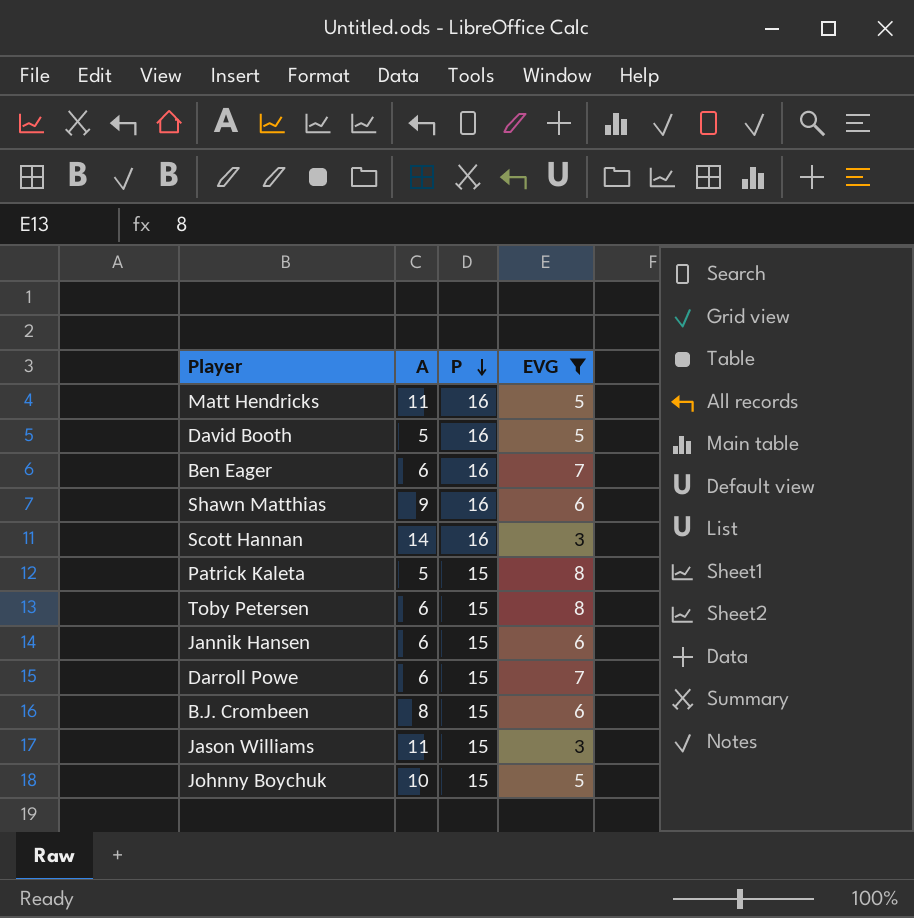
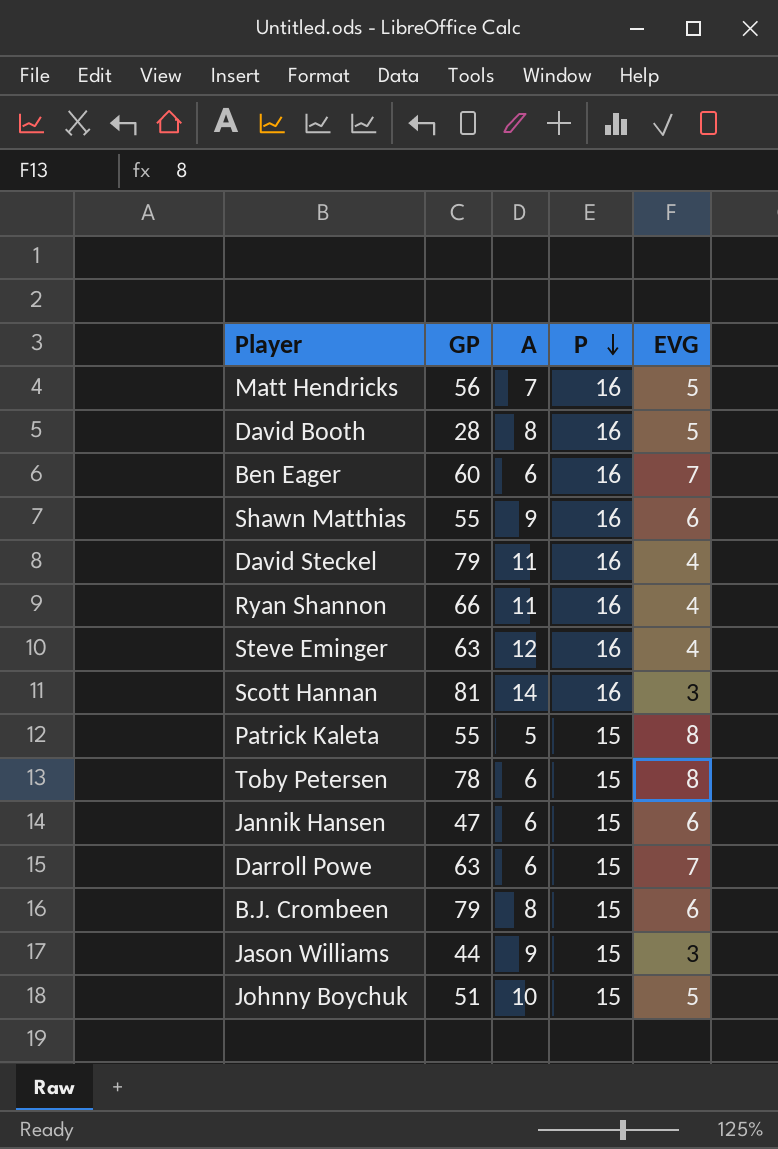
filter: EVG != 4 -> none
column GP | position: none -> 2
Matt Hendricks | A: 11 -> 7
David Booth | A: 5 -> 8
Jason Williams | A: 11 -> 9

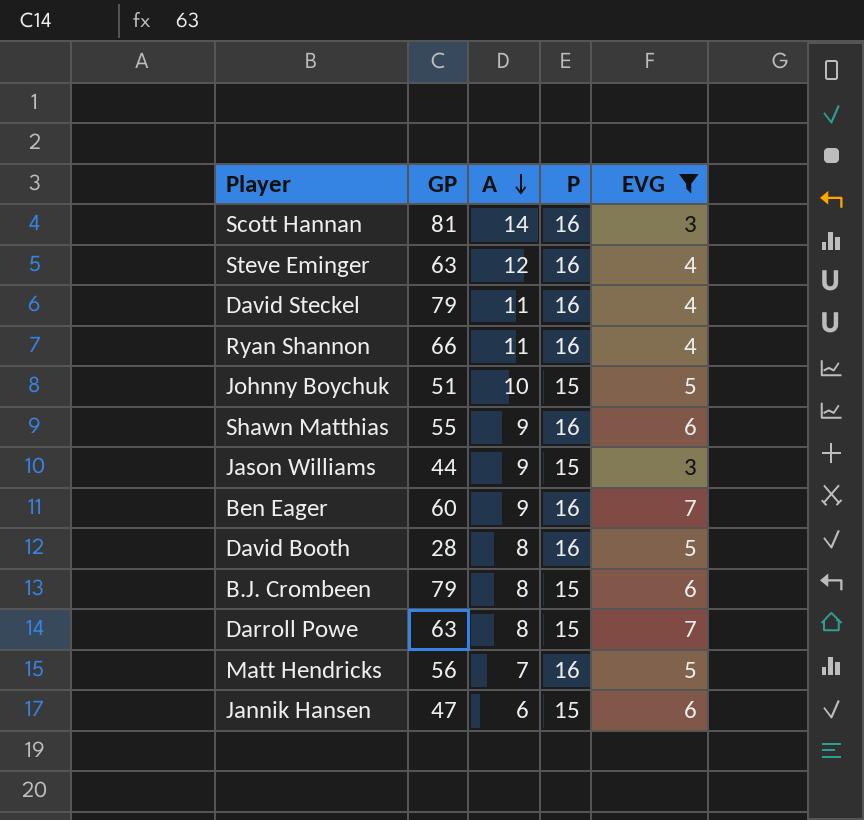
filter: none -> EVG != 8
row order: P descending -> A descending
Ben Eager | A: 6 -> 9
Darroll Powe | A: 6 -> 8

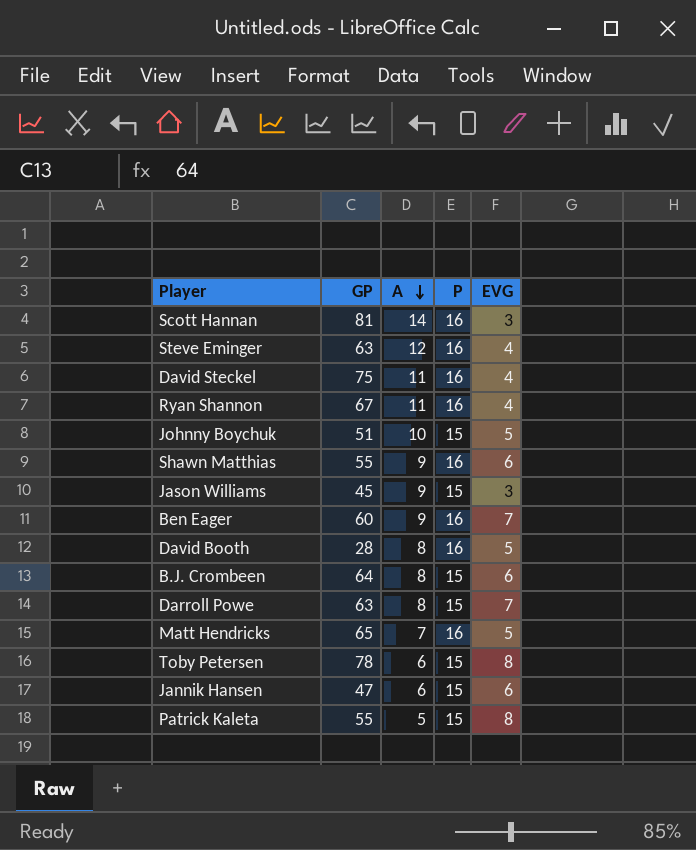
filter: EVG != 8 -> none
David Steckel | GP: 79 -> 75
Ryan Shannon | GP: 66 -> 67
Jason Williams | GP: 44 -> 45
B.J. Crombeen | GP: 79 -> 64
Matt Hendricks | GP: 56 -> 65

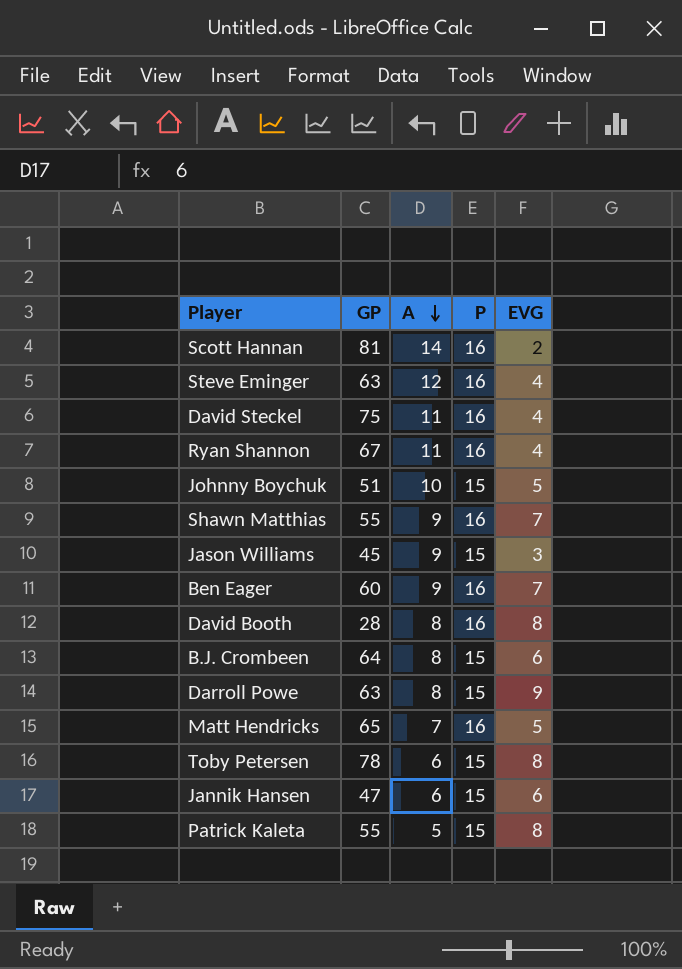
Scott Hannan | EVG: 3 -> 2
Shawn Matthias | EVG: 6 -> 7
David Booth | EVG: 5 -> 8
Darroll Powe | EVG: 7 -> 9

